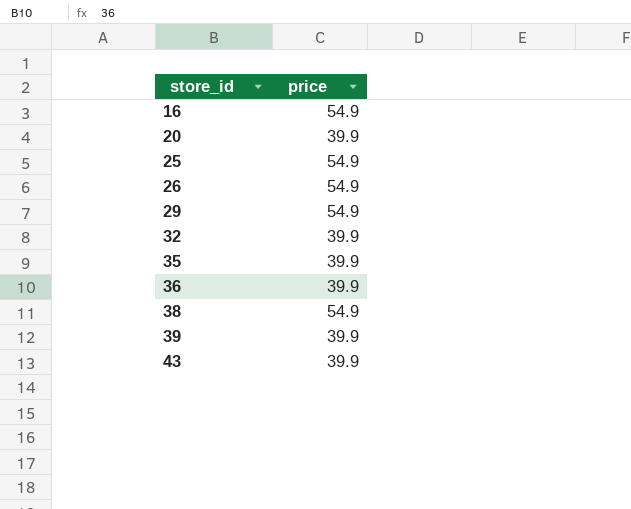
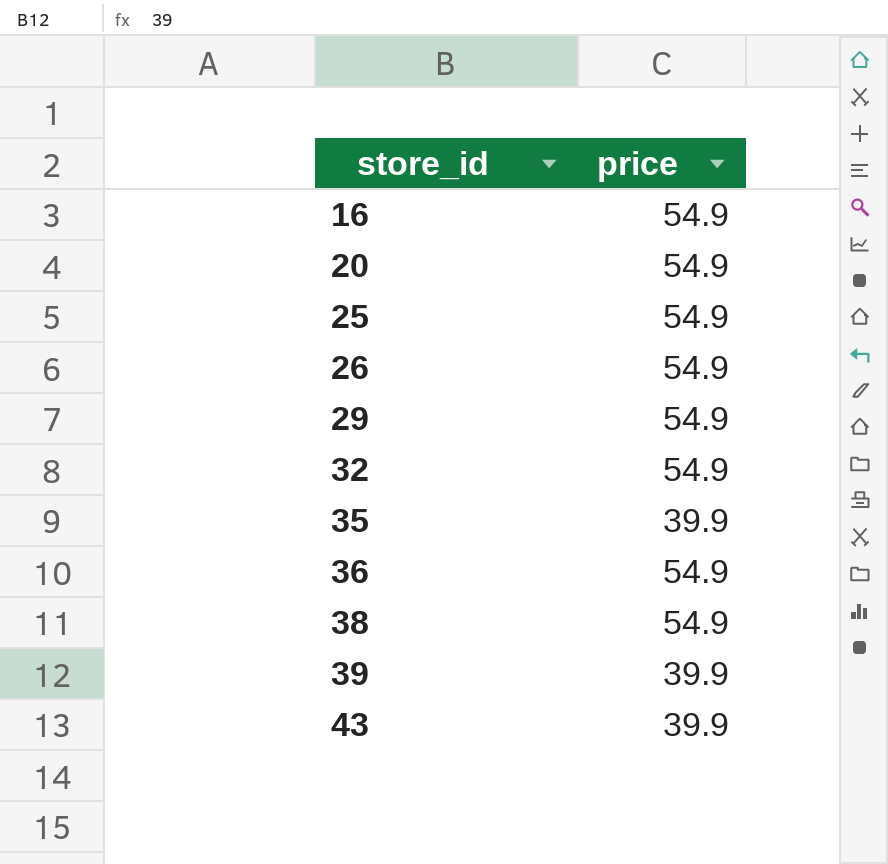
20 | price: 39.9 -> 54.9
32 | price: 39.9 -> 54.9
36 | price: 39.9 -> 54.9

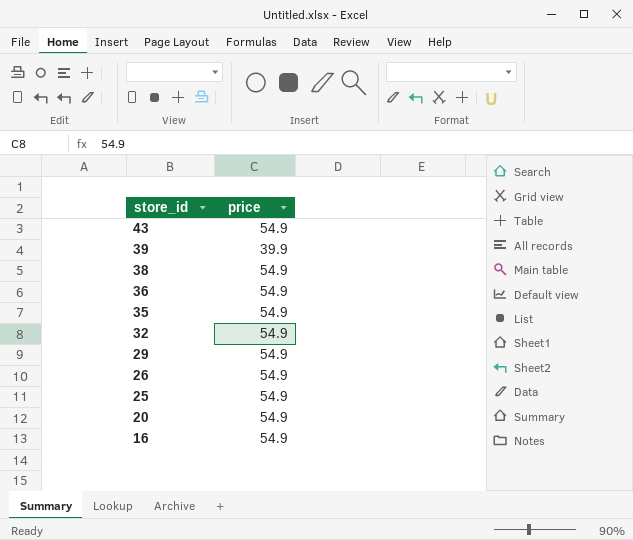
row order: store_id ascending -> store_id descending
43 | price: 39.9 -> 54.9
35 | price: 39.9 -> 54.9

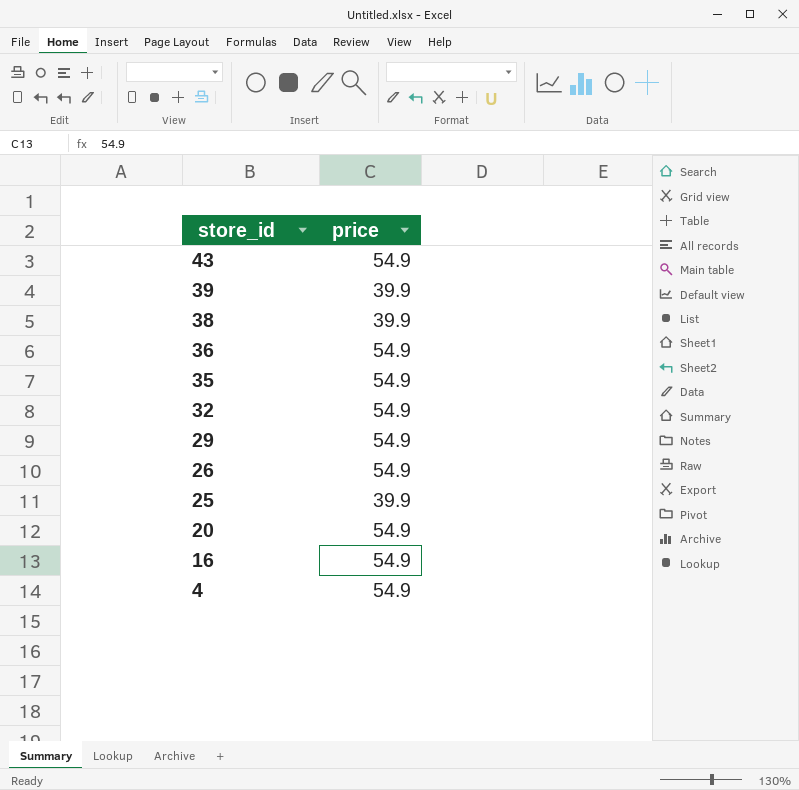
38 | price: 54.9 -> 39.9
25 | price: 54.9 -> 39.9
row 4: none -> 54.9

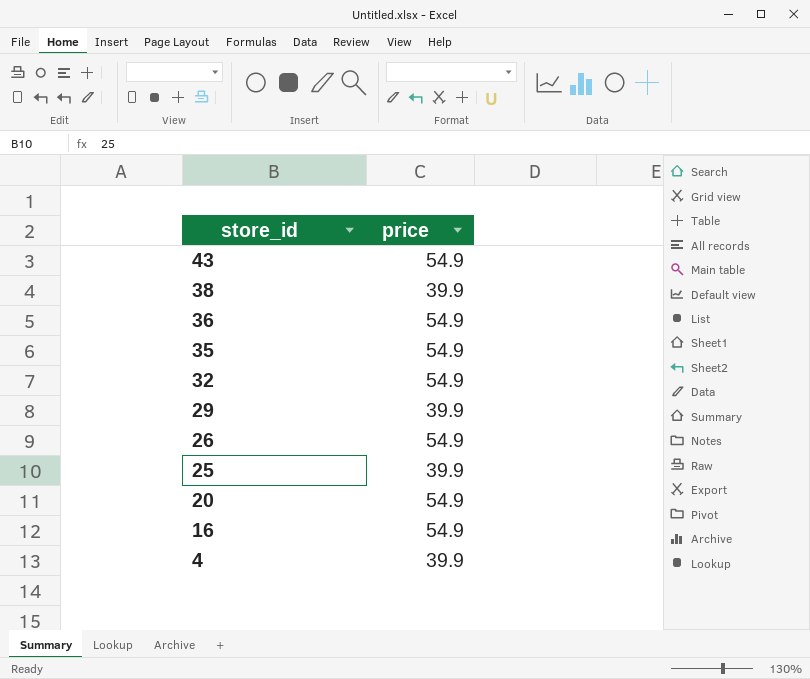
row 39: 39.9 -> none
29 | price: 54.9 -> 39.9
4 | price: 54.9 -> 39.9

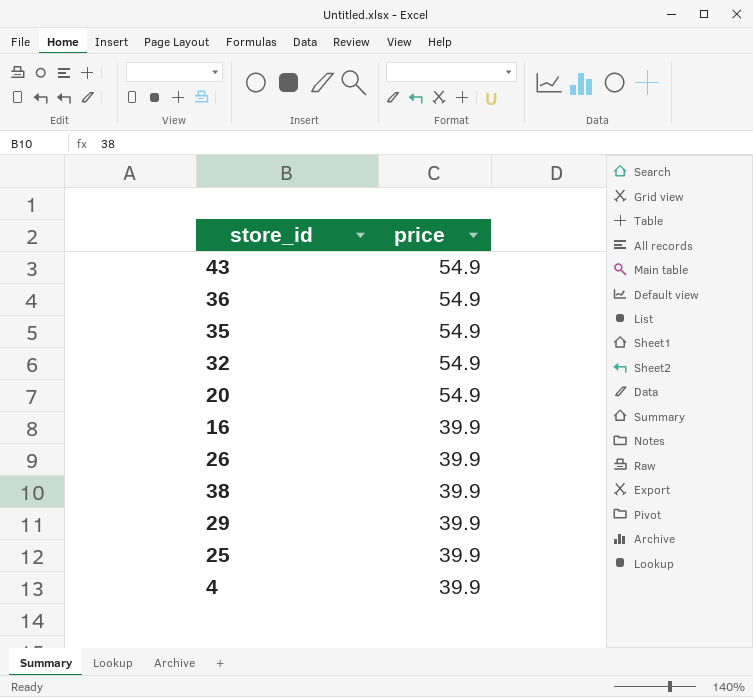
row order: store_id descending -> price descending
16 | price: 54.9 -> 39.9
26 | price: 54.9 -> 39.9

